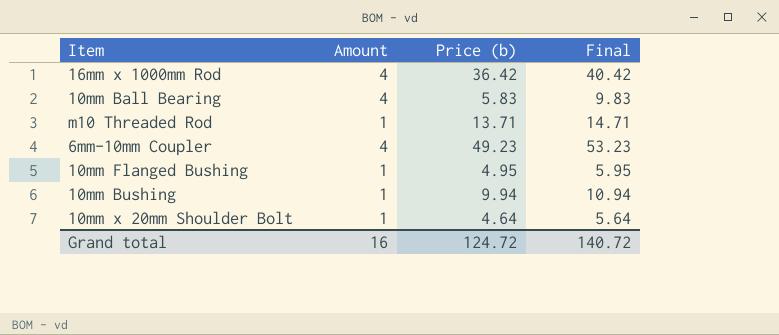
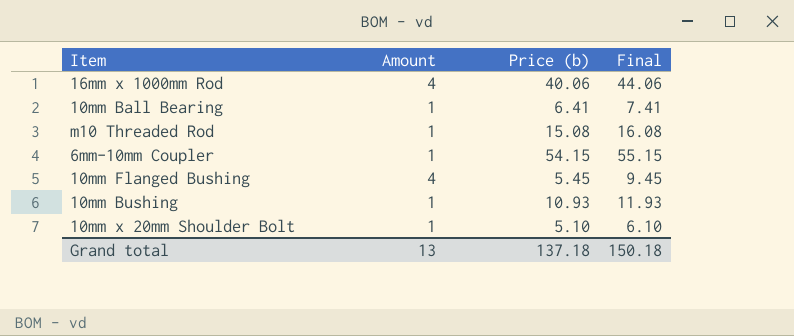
16mm x 1000mm Rod | Price (b): 36.42 -> 40.06
16mm x 1000mm Rod | Final: 40.42 -> 44.06
10mm Ball Bearing | Amount: 4 -> 1
10mm Ball Bearing | Price (b): 5.83 -> 6.41
10mm Ball Bearing | Final: 9.83 -> 7.41
m10 Threaded Rod | Price (b): 13.71 -> 15.08
m10 Threaded Rod | Final: 14.71 -> 16.08
6mm-10mm Coupler | Amount: 4 -> 1
6mm-10mm Coupler | Price (b): 49.23 -> 54.15
6mm-10mm Coupler | Final: 53.23 -> 55.15
10mm Flanged Bushing | Amount: 1 -> 4
10mm Flanged Bushing | Price (b): 4.95 -> 5.45
10mm Flanged Bushing | Final: 5.95 -> 9.45
10mm Bushing | Price (b): 9.94 -> 10.93
10mm Bushing | Final: 10.94 -> 11.93
10mm x 20mm Shoulder Bolt | Price (b): 4.64 -> 5.10
10mm x 20mm Shoulder Bolt | Final: 5.64 -> 6.10
Grand total | Amount: 16 -> 13
Grand total | Price (b): 124.72 -> 137.18
Grand total | Final: 140.72 -> 150.18

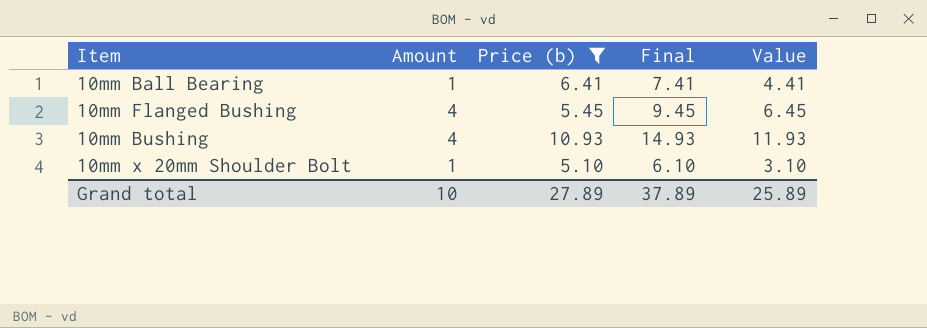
filter: none -> Price (b) <= 10.93
column Value | formula: none -> [Final] - 3
10mm Bushing | Amount: 1 -> 4
10mm Bushing | Final: 11.93 -> 14.93
Grand total | Amount: 13 -> 10
Grand total | Price (b): 137.18 -> 27.89
Grand total | Final: 150.18 -> 37.89

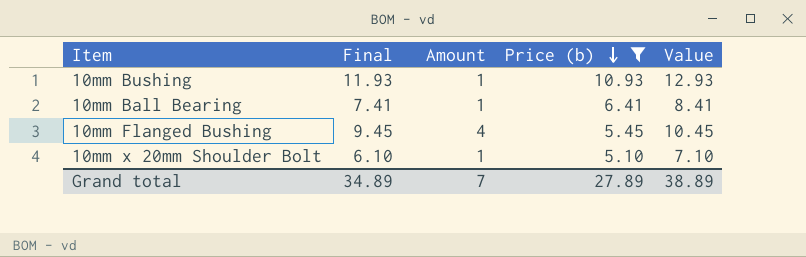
row order: none -> Price (b) descending
column Final | position: 4 -> 2
column Value | formula: [Final] - 3 -> [Final] + 1
10mm Bushing | Final: 14.93 -> 11.93
10mm Bushing | Amount: 4 -> 1
Grand total | Final: 37.89 -> 34.89
Grand total | Amount: 10 -> 7
Grand total | Value: 25.89 -> 38.89

